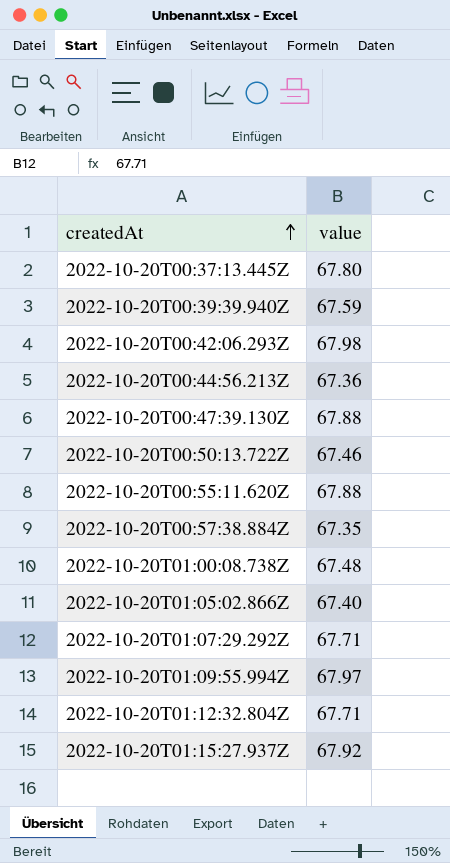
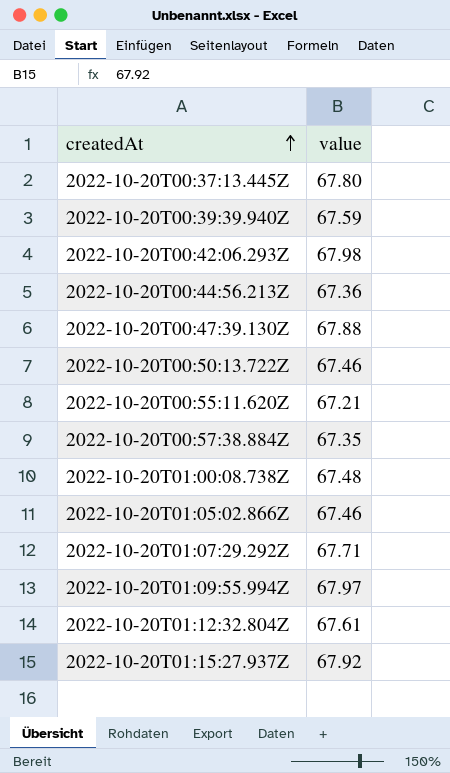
2022-10-20T00:55:11.620Z | value: 67.88 -> 67.21
2022-10-20T01:05:02.866Z | value: 67.40 -> 67.46
2022-10-20T01:12:32.804Z | value: 67.71 -> 67.61

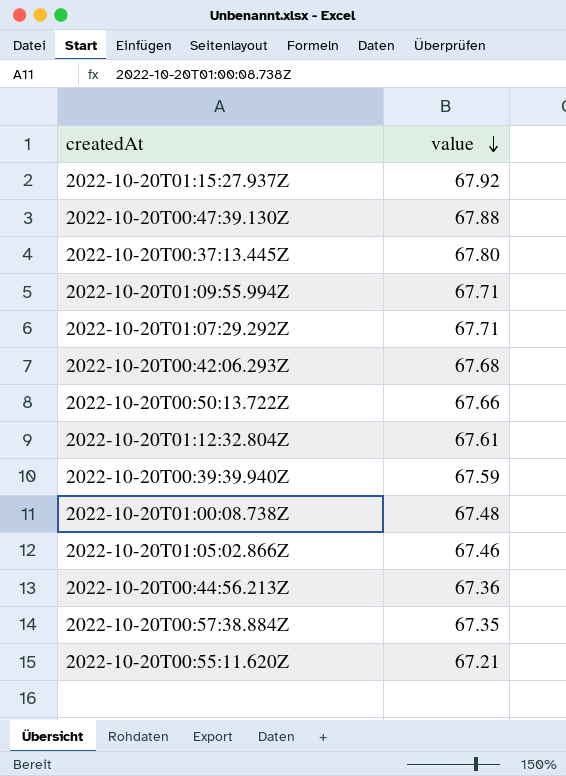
row order: createdAt ascending -> value descending
2022-10-20T01:09:55.994Z | value: 67.97 -> 67.71
2022-10-20T00:42:06.293Z | value: 67.98 -> 67.68
2022-10-20T00:50:13.722Z | value: 67.46 -> 67.66

